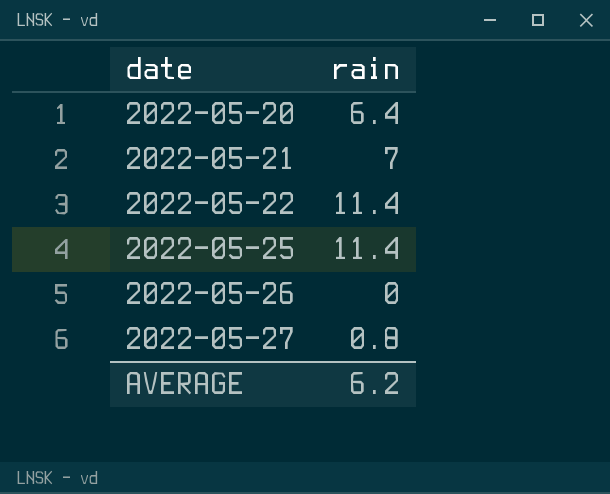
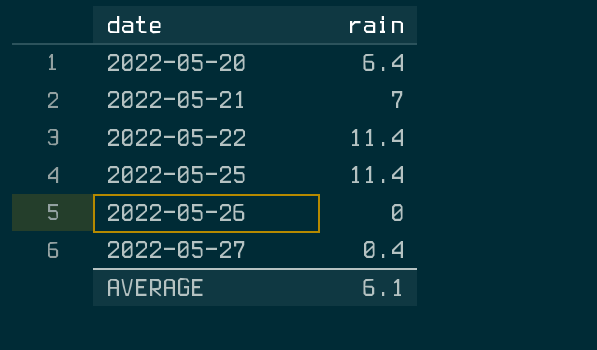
2022-05-27 | rain: 0.8 -> 0.4
AVERAGE | rain: 6.2 -> 6.1

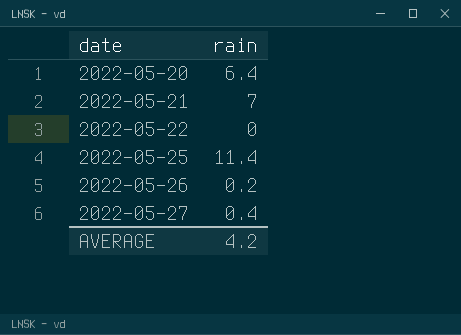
2022-05-22 | rain: 11.4 -> 0
2022-05-26 | rain: 0 -> 0.2
AVERAGE | rain: 6.1 -> 4.2

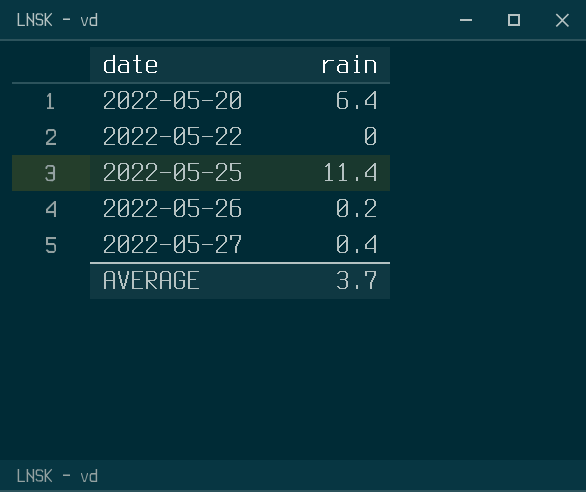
row 2022-05-21: 7 -> none
AVERAGE | rain: 4.2 -> 3.7

